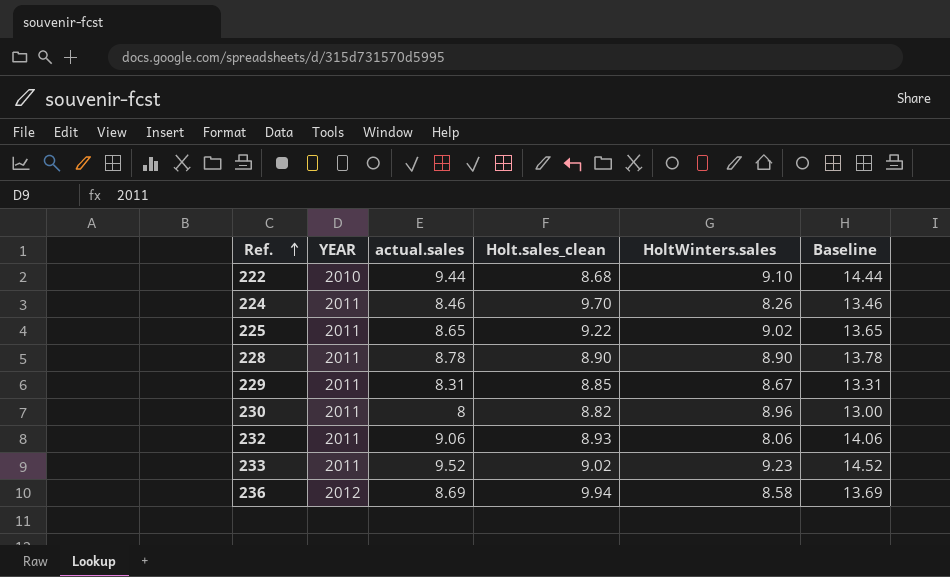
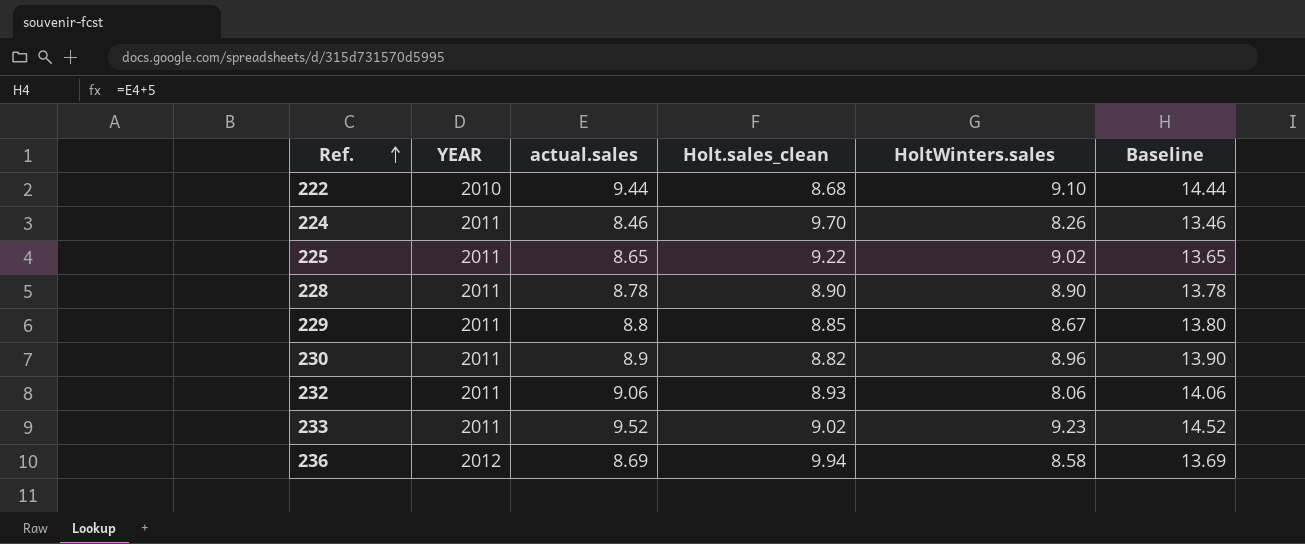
229 | actual.sales: 8.31 -> 8.8
229 | Baseline: 13.31 -> 13.80
230 | actual.sales: 8 -> 8.9
230 | Baseline: 13.00 -> 13.90

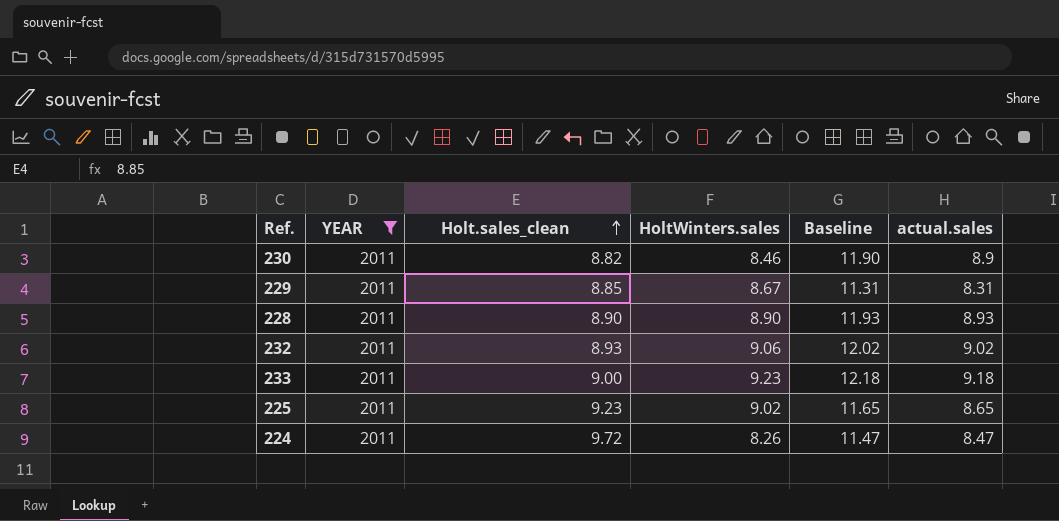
filter: none -> YEAR = 2011
row order: Ref. ascending -> Holt.sales_clean ascending
column Baseline | formula: [actual.sales] + 5 -> [actual.sales] + 3
column actual.sales | position: 3 -> 6
230 | HoltWinters.sales: 8.96 -> 8.46
229 | actual.sales: 8.8 -> 8.31
228 | actual.sales: 8.78 -> 8.93
232 | HoltWinters.sales: 8.06 -> 9.06
232 | actual.sales: 9.06 -> 9.02
233 | Holt.sales_clean: 9.02 -> 9.00
233 | actual.sales: 9.52 -> 9.18
225 | Holt.sales_clean: 9.22 -> 9.23
224 | Holt.sales_clean: 9.70 -> 9.72
224 | actual.sales: 8.46 -> 8.47

